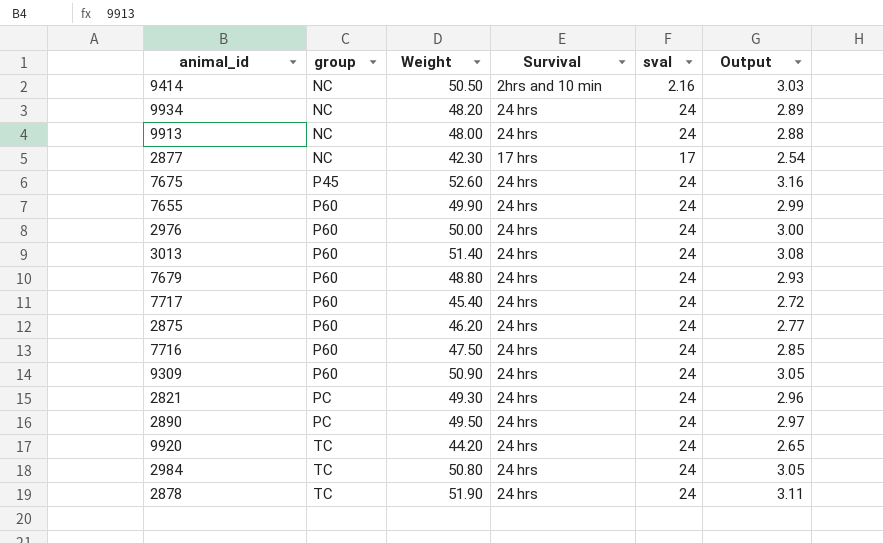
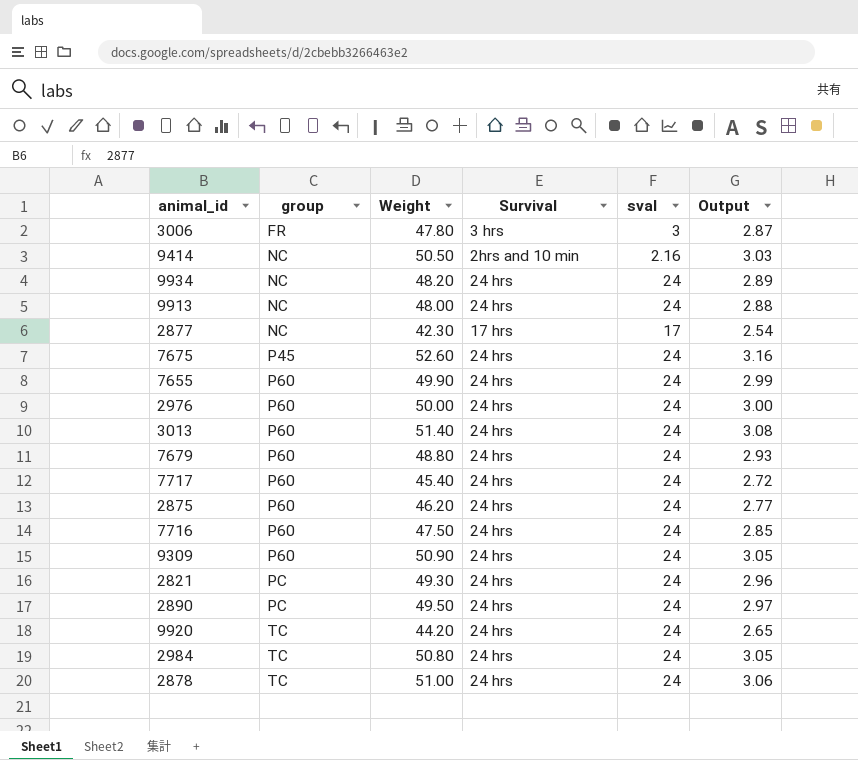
row 3006: none -> FR | 47.80 | 3 hrs | 3 | 2.87
2878 | Weight: 51.90 -> 51.00
2878 | Output: 3.11 -> 3.06

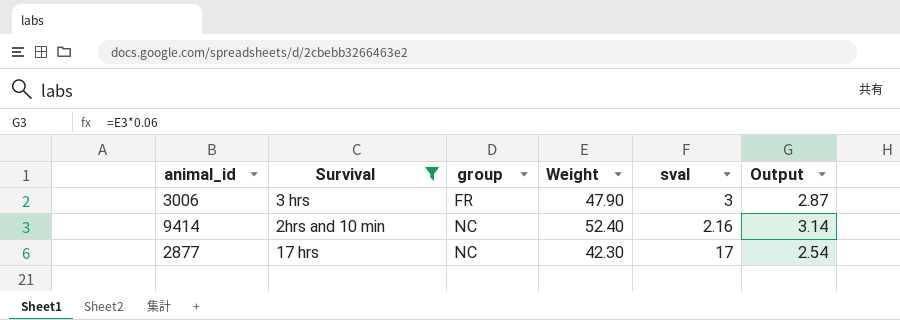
filter: none -> Survival != 24 hrs
column Survival | position: 4 -> 2
3006 | Weight: 47.80 -> 47.90
9414 | Weight: 50.50 -> 52.40
9414 | Output: 3.03 -> 3.14

